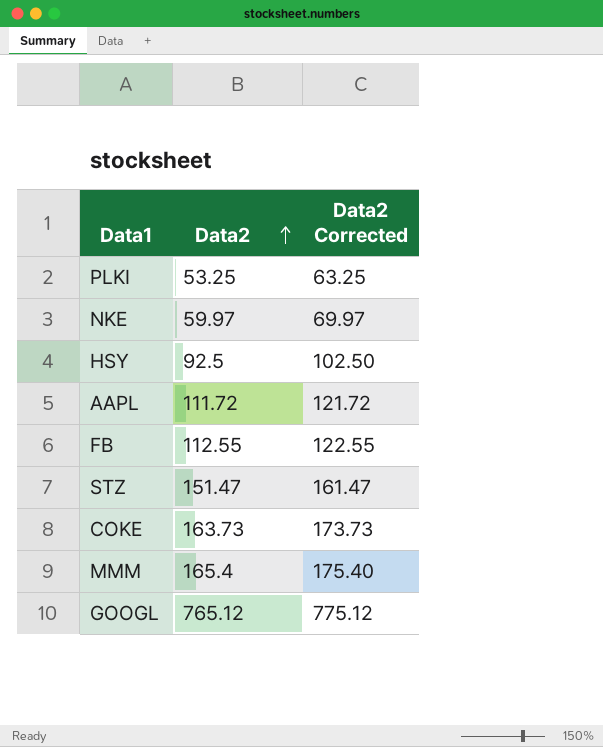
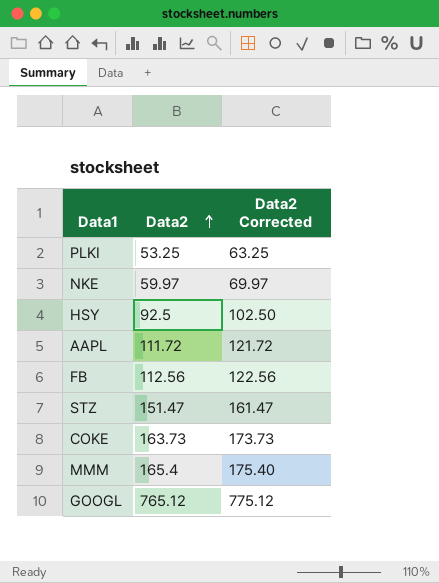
FB | Data2: 112.55 -> 112.56
FB | Data2 Corrected: 122.55 -> 122.56

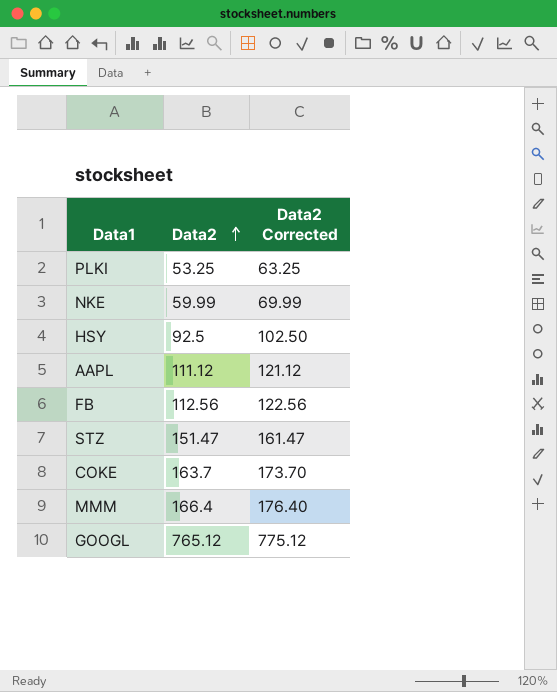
NKE | Data2: 59.97 -> 59.99
NKE | Data2 Corrected: 69.97 -> 69.99
AAPL | Data2: 111.72 -> 111.12
AAPL | Data2 Corrected: 121.72 -> 121.12
COKE | Data2: 163.73 -> 163.7
COKE | Data2 Corrected: 173.73 -> 173.70
MMM | Data2: 165.4 -> 166.4
MMM | Data2 Corrected: 175.40 -> 176.40

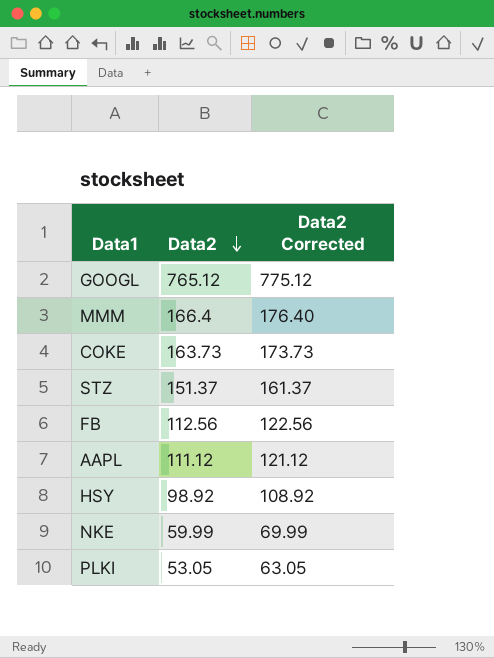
row order: Data2 ascending -> Data2 descending
COKE | Data2: 163.7 -> 163.73
COKE | Data2 Corrected: 173.70 -> 173.73
STZ | Data2: 151.47 -> 151.37
STZ | Data2 Corrected: 161.47 -> 161.37
HSY | Data2: 92.5 -> 98.92
HSY | Data2 Corrected: 102.50 -> 108.92
PLKI | Data2: 53.25 -> 53.05
PLKI | Data2 Corrected: 63.25 -> 63.05

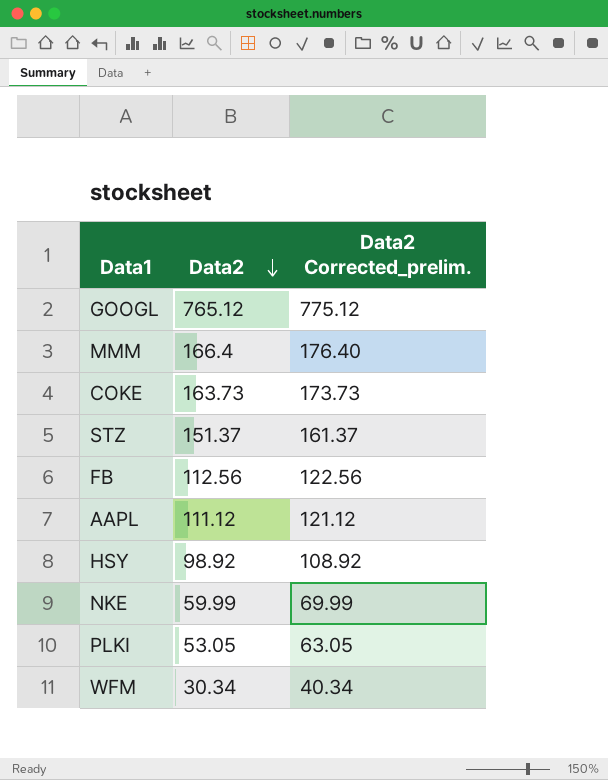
column name: Data2 Corrected -> Data2 Corrected_prelim.
row WFM: none -> 30.34 | 40.34

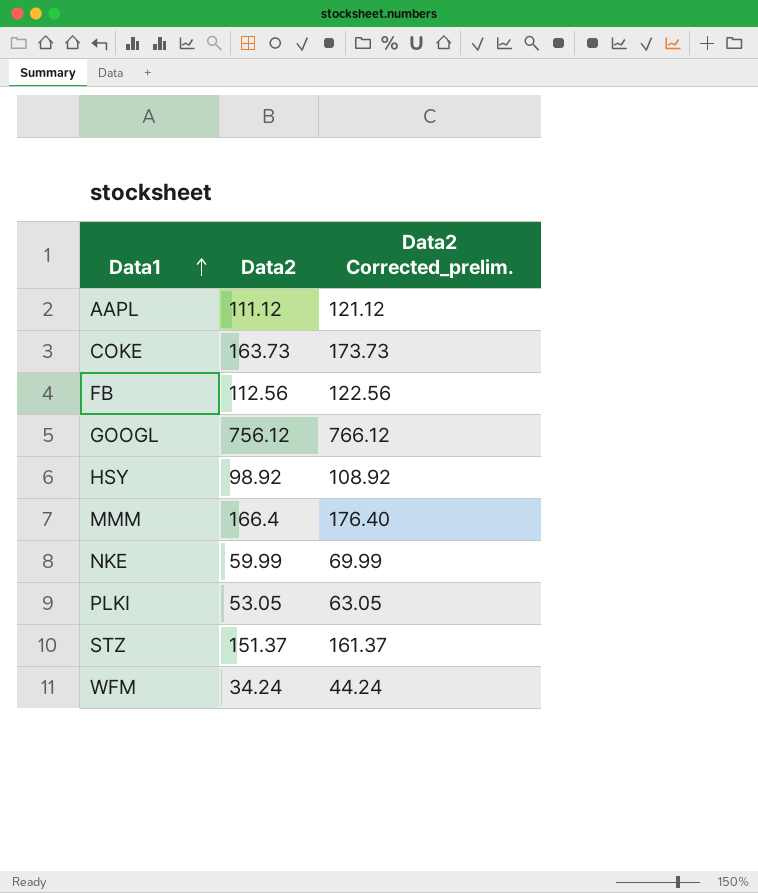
row order: Data2 descending -> Data1 ascending
GOOGL | Data2: 765.12 -> 756.12
GOOGL | Data2 Corrected_prelim.: 775.12 -> 766.12
WFM | Data2: 30.34 -> 34.24
WFM | Data2 Corrected_prelim.: 40.34 -> 44.24

